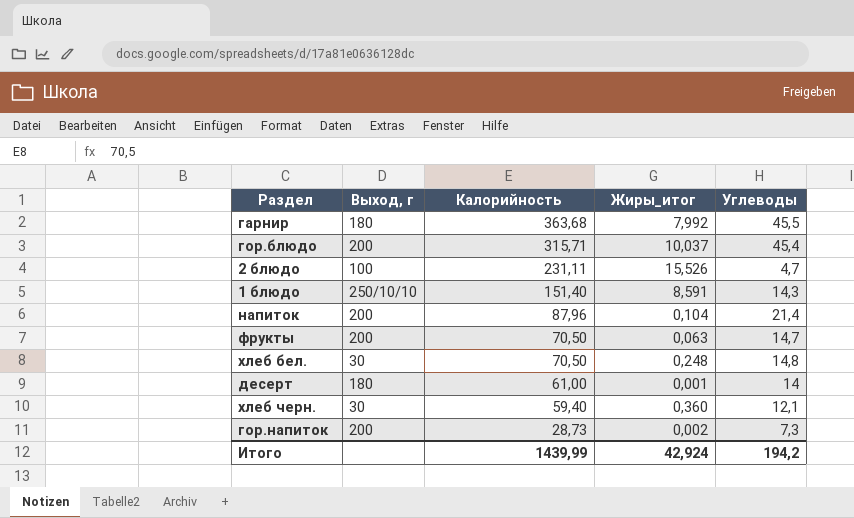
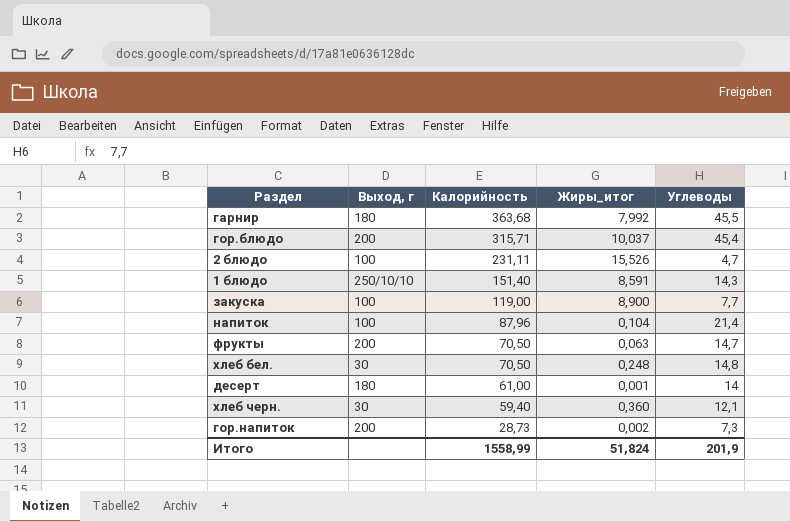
row закуска: none -> 100 | 119,00 | 8,900 | 7,7
напиток | Выход, г: 200 -> 100
Итого | Калорийность: 1439,99 -> 1558,99
Итого | Жиры_итог: 42,924 -> 51,824
Итого | Углеводы: 194,2 -> 201,9

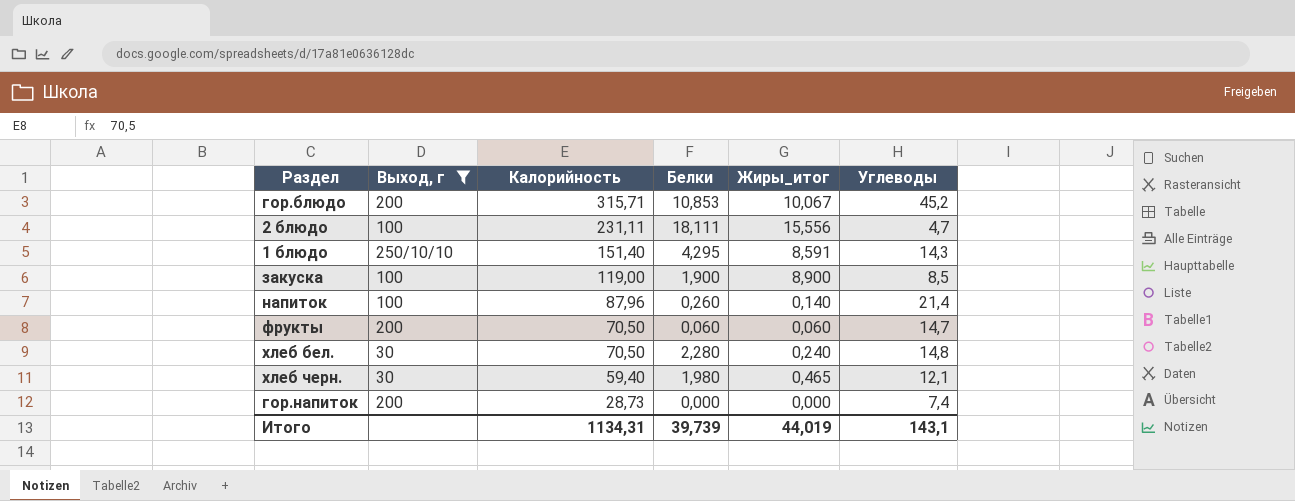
filter: none -> Выход, г != 180
column Белки | position: none -> 4
гор.блюдо | Жиры_итог: 10,037 -> 10,067
гор.блюдо | Углеводы: 45,4 -> 45,2
2 блюдо | Жиры_итог: 15,526 -> 15,556
закуска | Углеводы: 7,7 -> 8,5
напиток | Жиры_итог: 0,104 -> 0,140
фрукты | Жиры_итог: 0,063 -> 0,060
хлеб бел. | Жиры_итог: 0,248 -> 0,240
хлеб черн. | Жиры_итог: 0,360 -> 0,465
гор.напиток | Жиры_итог: 0,002 -> 0,000
гор.напиток | Углеводы: 7,3 -> 7,4
Итого | Калорийность: 1558,99 -> 1134,31
Итого | Жиры_итог: 51,824 -> 44,019
Итого | Углеводы: 201,9 -> 143,1

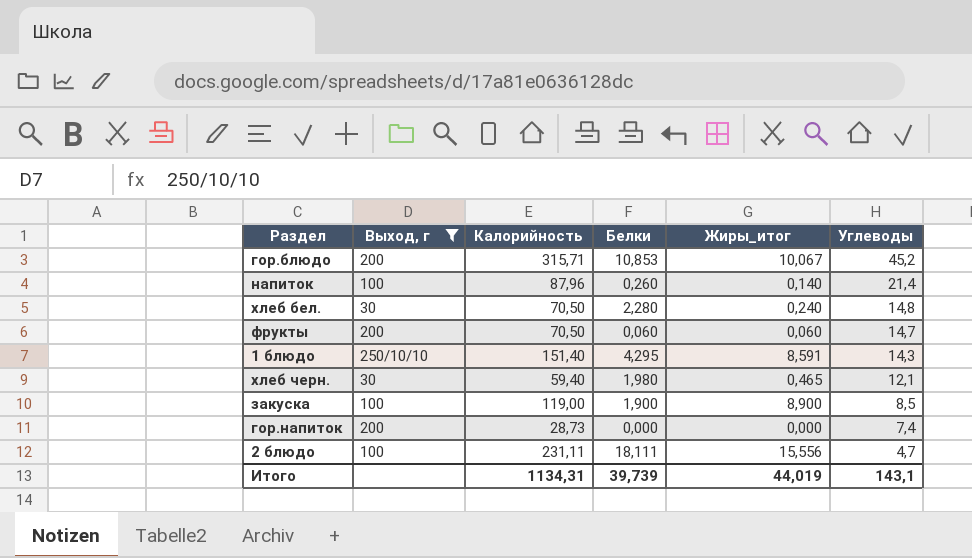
row order: Калорийность descending -> Углеводы descending

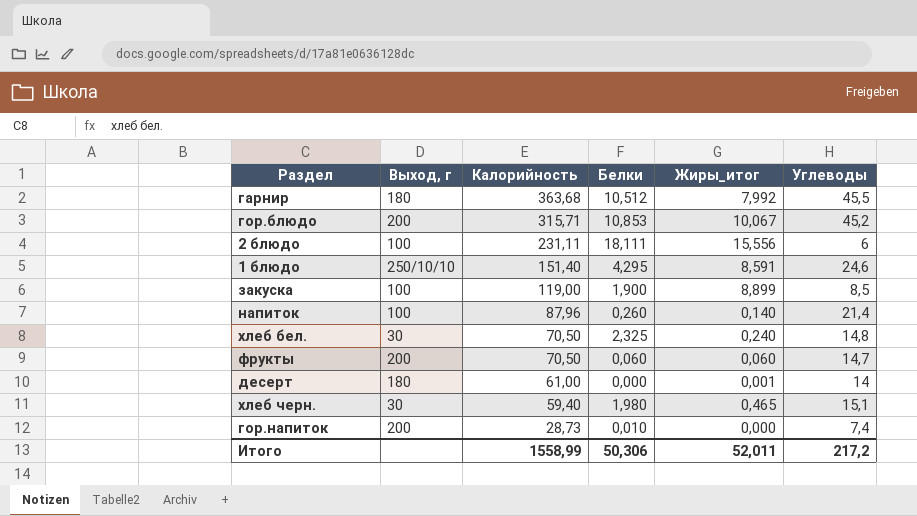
filter: Выход, г != 180 -> none
row order: Углеводы descending -> Калорийность descending
2 блюдо | Углеводы: 4,7 -> 6
1 блюдо | Углеводы: 14,3 -> 24,6
закуска | Жиры_итог: 8,900 -> 8,899
хлеб бел. | Белки: 2,280 -> 2,325
хлеб черн. | Углеводы: 12,1 -> 15,1
гор.напиток | Белки: 0,000 -> 0,010
Итого | Калорийность: 1134,31 -> 1558,99
Итого | Белки: 39,739 -> 50,306
Итого | Жиры_итог: 44,019 -> 52,011
Итого | Углеводы: 143,1 -> 217,2

